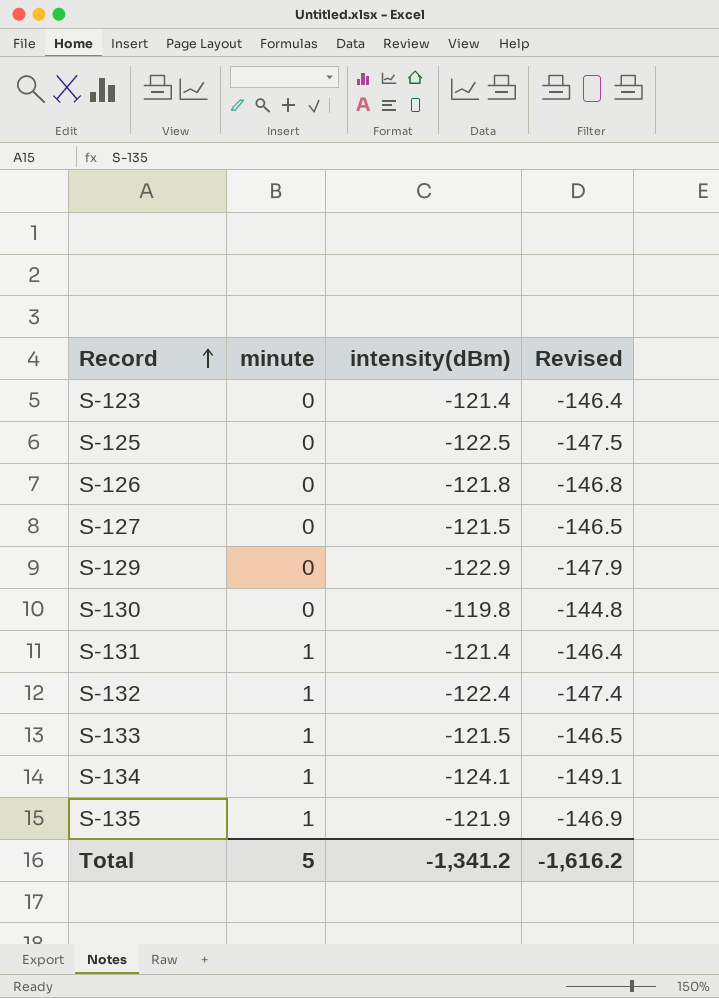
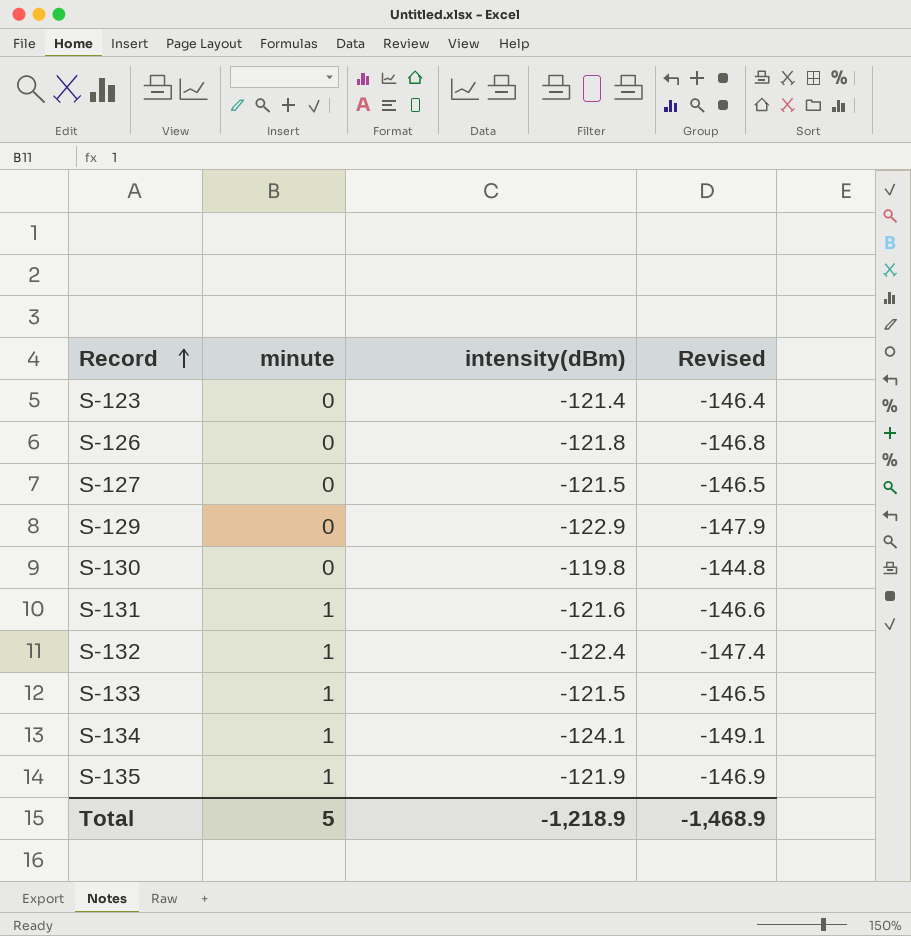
row S-125: 0 | -122.5 | -147.5 -> none
S-131 | intensity(dBm): -121.4 -> -121.6
S-131 | Revised: -146.4 -> -146.6
Total | intensity(dBm): -1,341.2 -> -1,218.9
Total | Revised: -1,616.2 -> -1,468.9

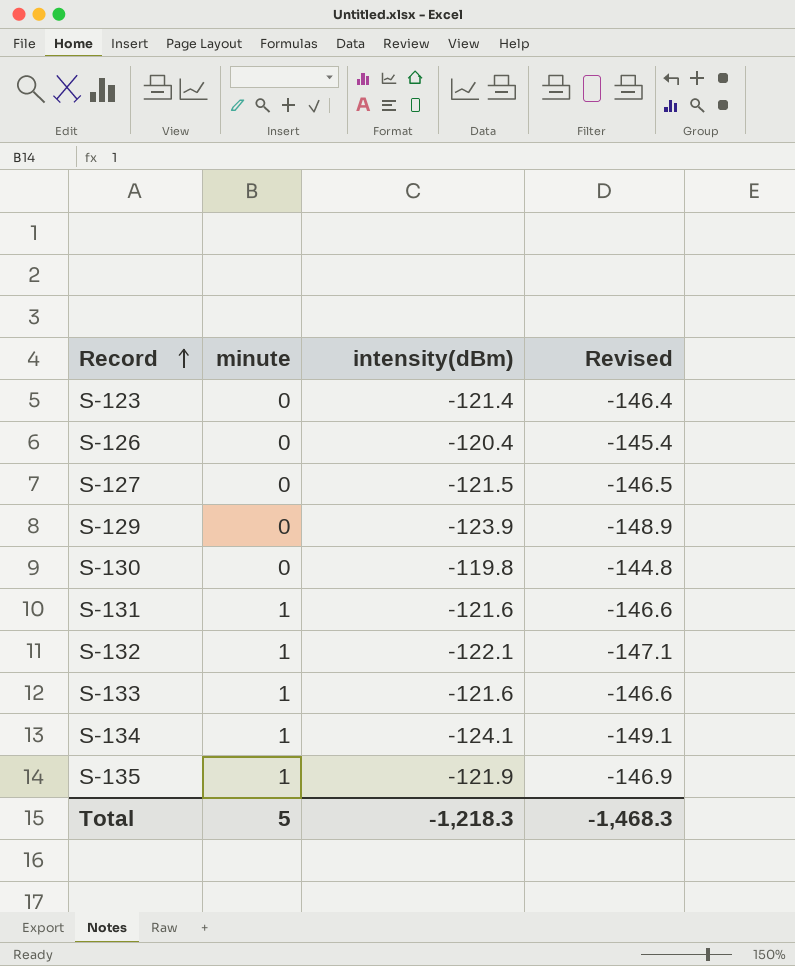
S-126 | intensity(dBm): -121.8 -> -120.4
S-126 | Revised: -146.8 -> -145.4
S-129 | intensity(dBm): -122.9 -> -123.9
S-129 | Revised: -147.9 -> -148.9
S-132 | intensity(dBm): -122.4 -> -122.1
S-132 | Revised: -147.4 -> -147.1
S-133 | intensity(dBm): -121.5 -> -121.6
S-133 | Revised: -146.5 -> -146.6
Total | intensity(dBm): -1,218.9 -> -1,218.3
Total | Revised: -1,468.9 -> -1,468.3

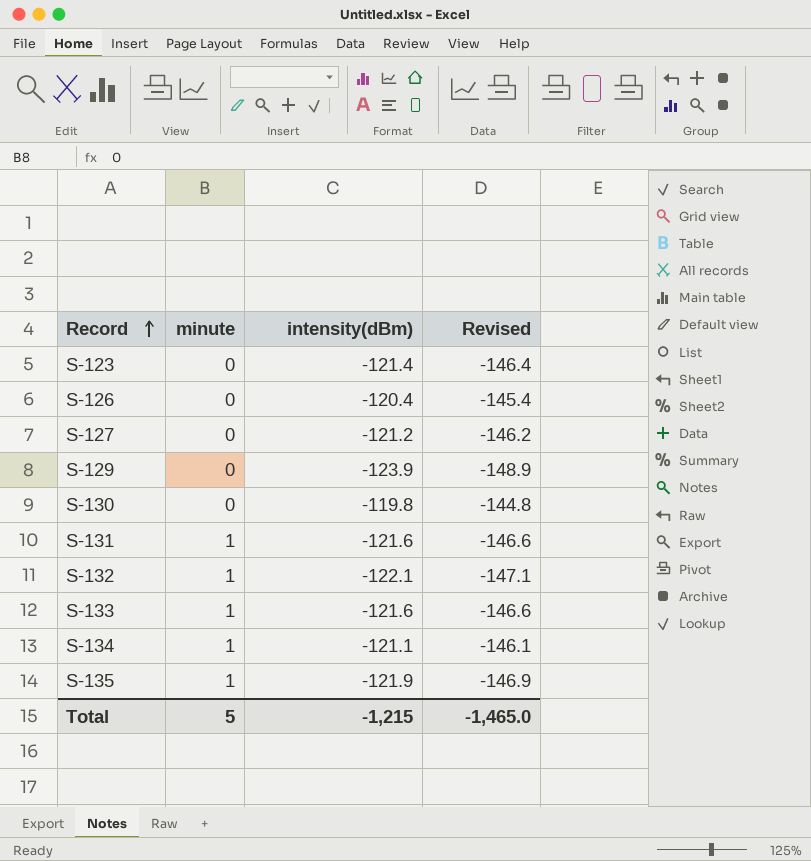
S-127 | intensity(dBm): -121.5 -> -121.2
S-127 | Revised: -146.5 -> -146.2
S-134 | intensity(dBm): -124.1 -> -121.1
S-134 | Revised: -149.1 -> -146.1
Total | intensity(dBm): -1,218.3 -> -1,215
Total | Revised: -1,468.3 -> -1,465.0

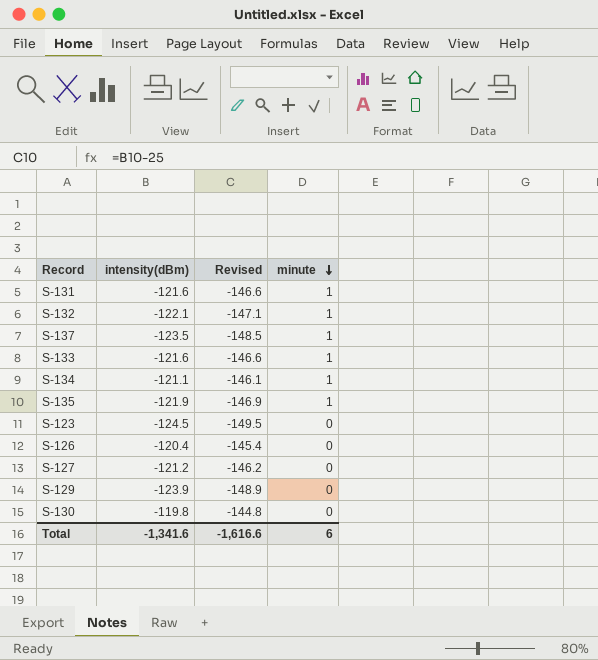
row order: Record ascending -> minute descending
column minute | position: 2 -> 4
row S-137: none -> -123.5 | -148.5 | 1
S-123 | intensity(dBm): -121.4 -> -124.5
S-123 | Revised: -146.4 -> -149.5
Total | intensity(dBm): -1,215 -> -1,341.6
Total | Revised: -1,465.0 -> -1,616.6
Total | minute: 5 -> 6

